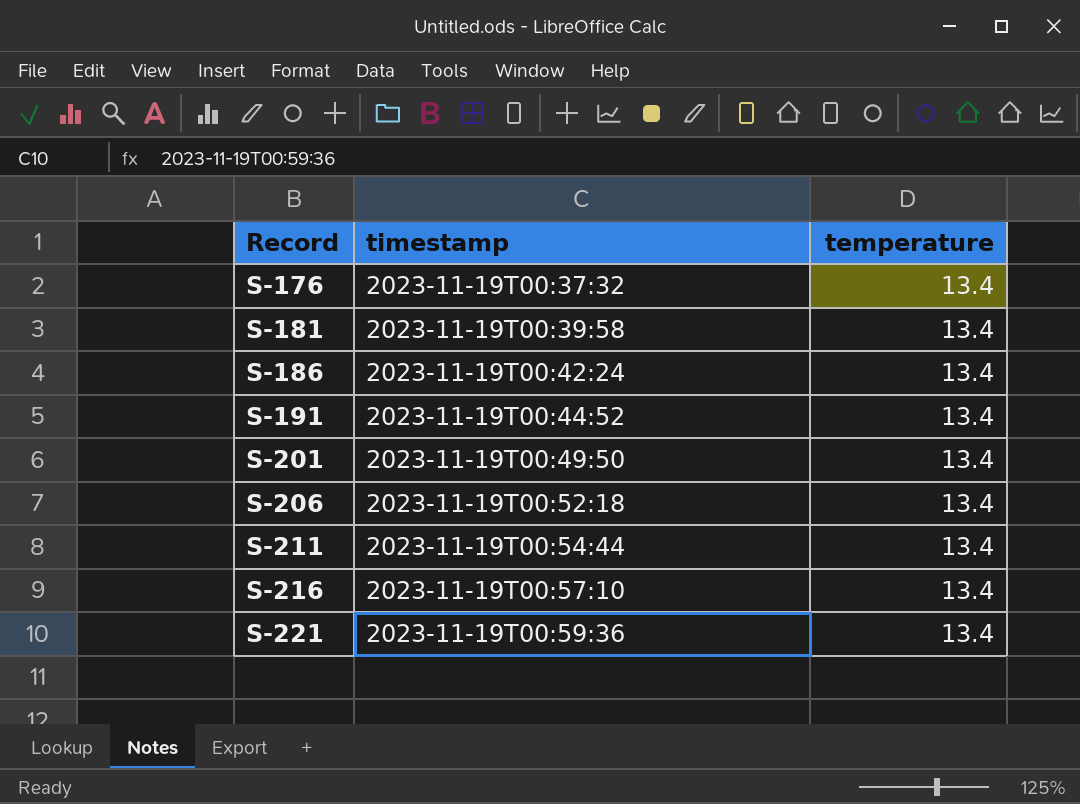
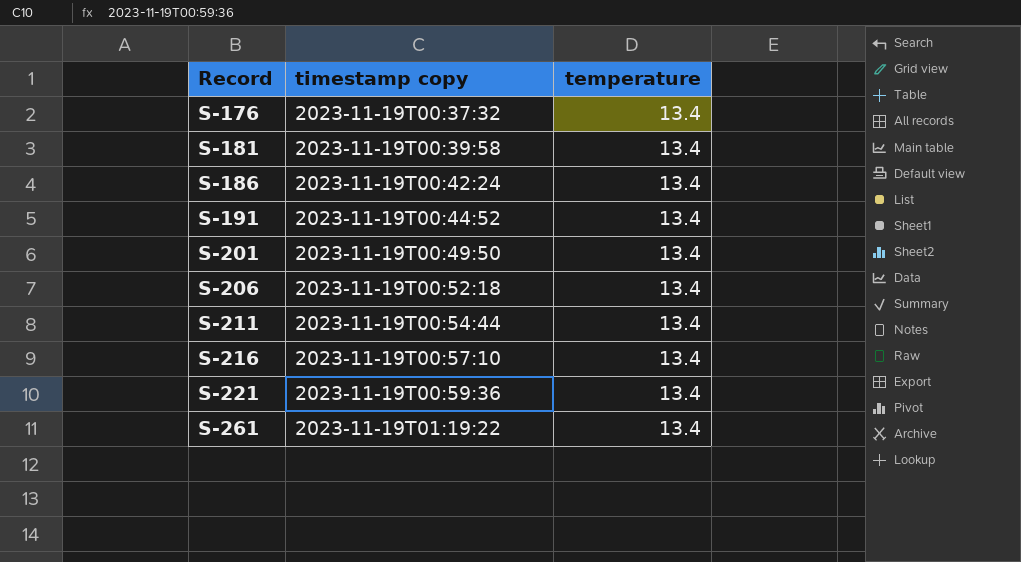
column name: timestamp -> timestamp copy
row S-261: none -> 2023-11-19T01:19:22 | 13.4

